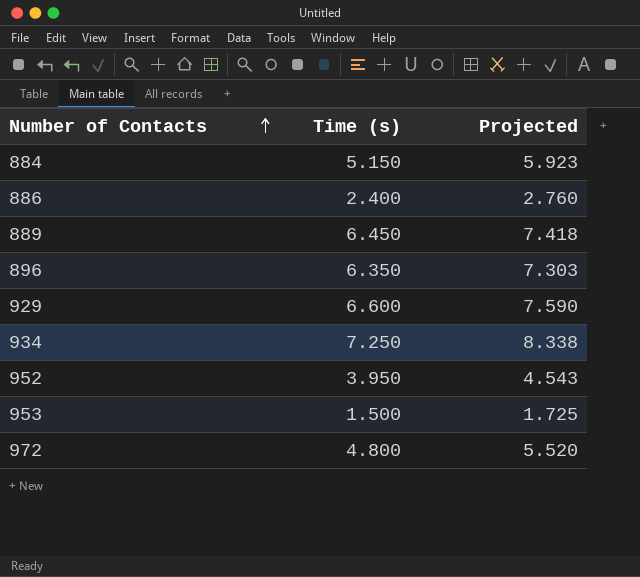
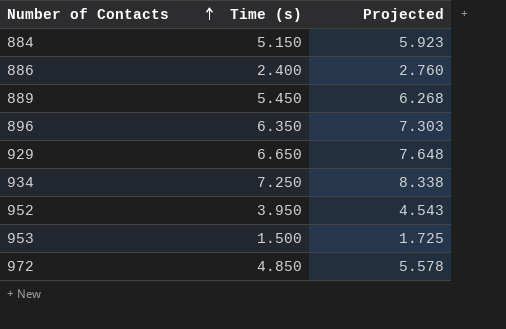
889 | Time (s): 6.450 -> 5.450
889 | Projected: 7.418 -> 6.268
929 | Time (s): 6.600 -> 6.650
929 | Projected: 7.590 -> 7.648
972 | Time (s): 4.800 -> 4.850
972 | Projected: 5.520 -> 5.578

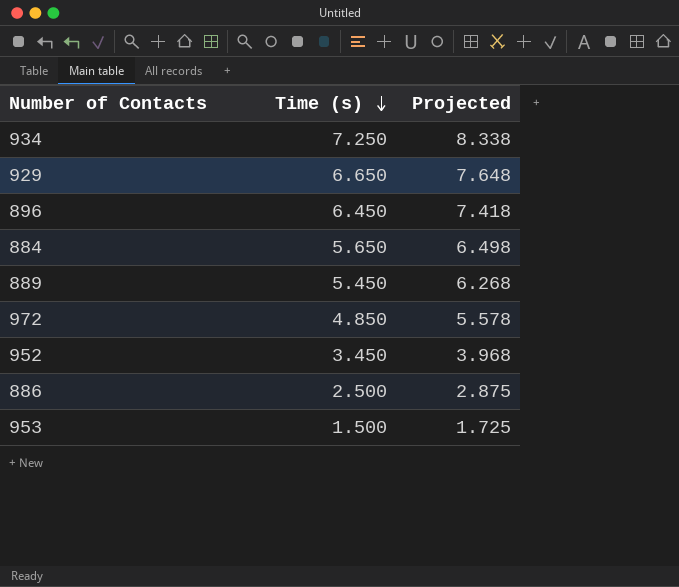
row order: Number of Contacts ascending -> Time (s) descending
896 | Time (s): 6.350 -> 6.450
896 | Projected: 7.303 -> 7.418
884 | Time (s): 5.150 -> 5.650
884 | Projected: 5.923 -> 6.498
952 | Time (s): 3.950 -> 3.450
952 | Projected: 4.543 -> 3.968
886 | Time (s): 2.400 -> 2.500
886 | Projected: 2.760 -> 2.875

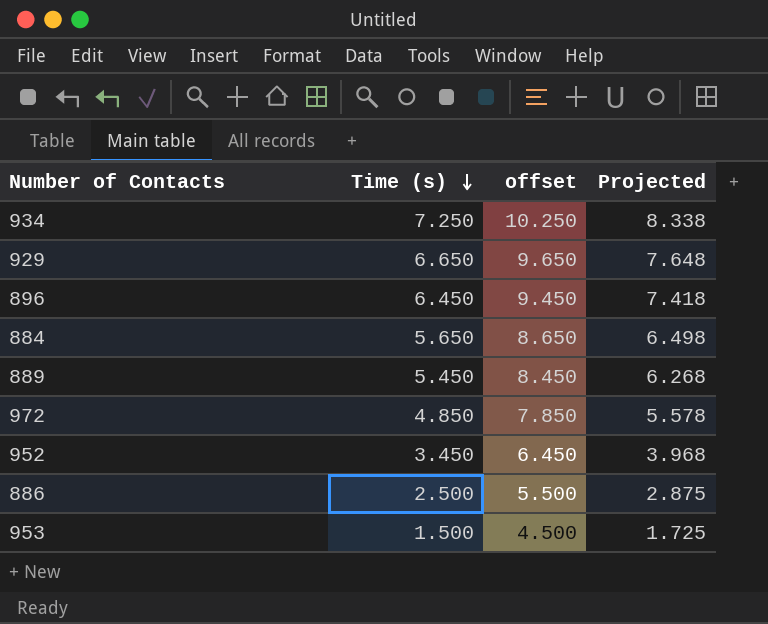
column offset | formula: none -> [Time (s)] + 3

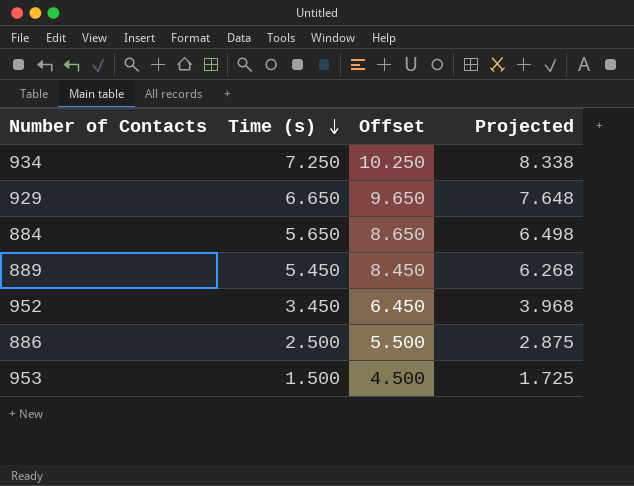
column name: offset -> Offset
row 896: 6.450 | 9.450 | 7.418 -> none
row 972: 4.850 | 7.850 | 5.578 -> none

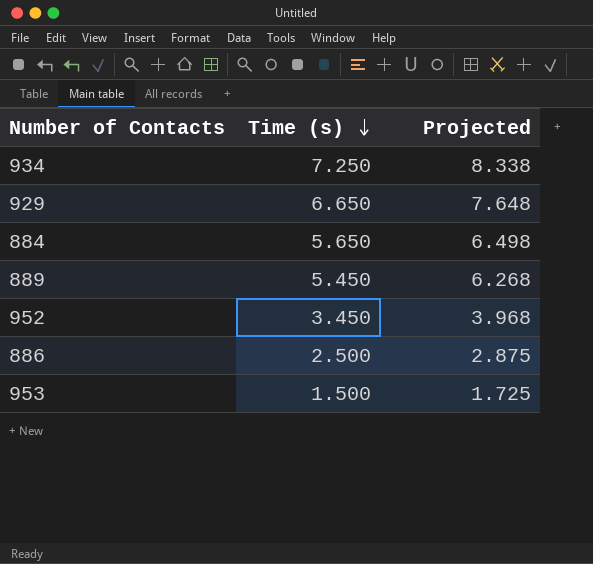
column Offset | formula: [Time (s)] + 3 -> none

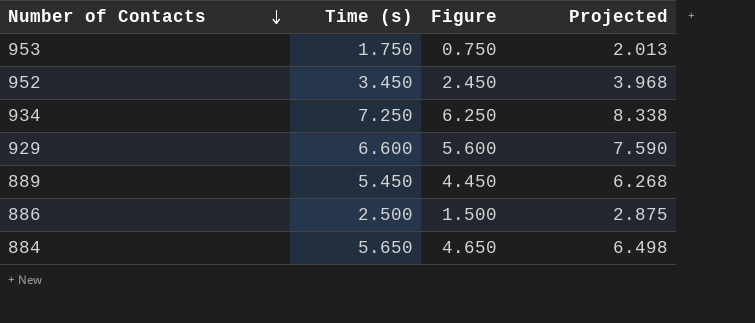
row order: Time (s) descending -> Number of Contacts descending
column Figure | formula: none -> [Time (s)] - 1
953 | Time (s): 1.500 -> 1.750
953 | Projected: 1.725 -> 2.013
929 | Time (s): 6.650 -> 6.600
929 | Projected: 7.648 -> 7.590

